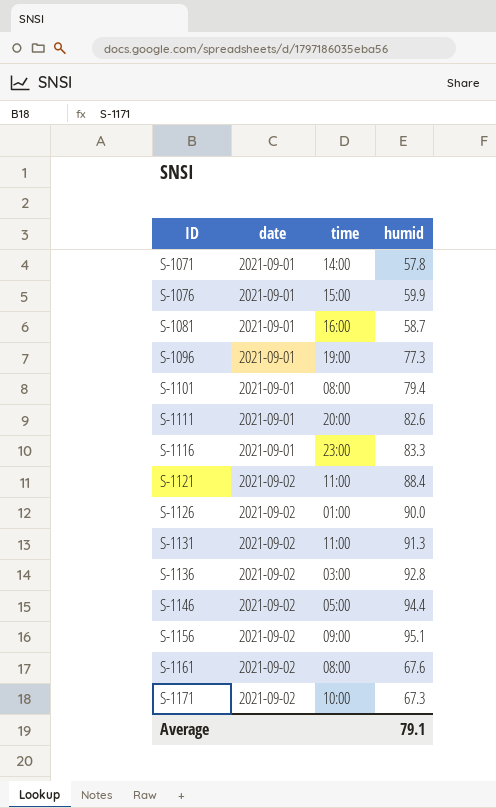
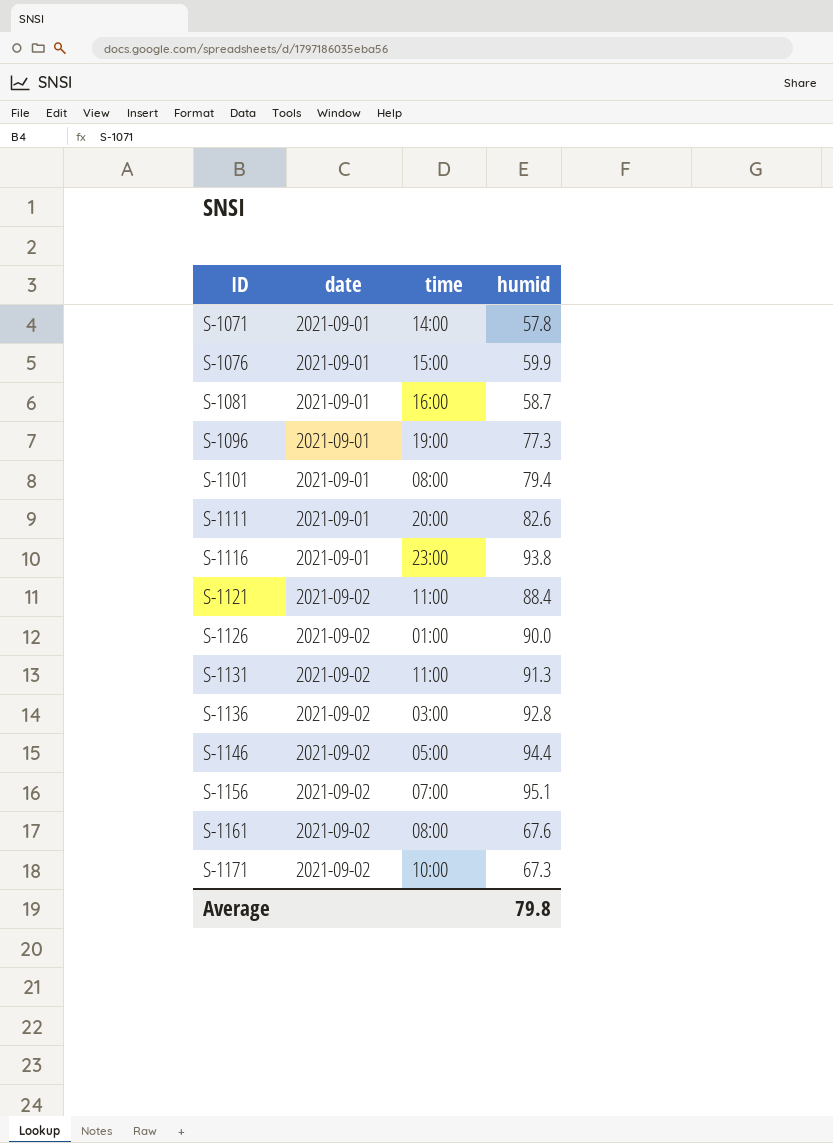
S-1116 | humid: 83.3 -> 93.8
S-1156 | time: 09:00 -> 07:00
Average | humid: 79.1 -> 79.8

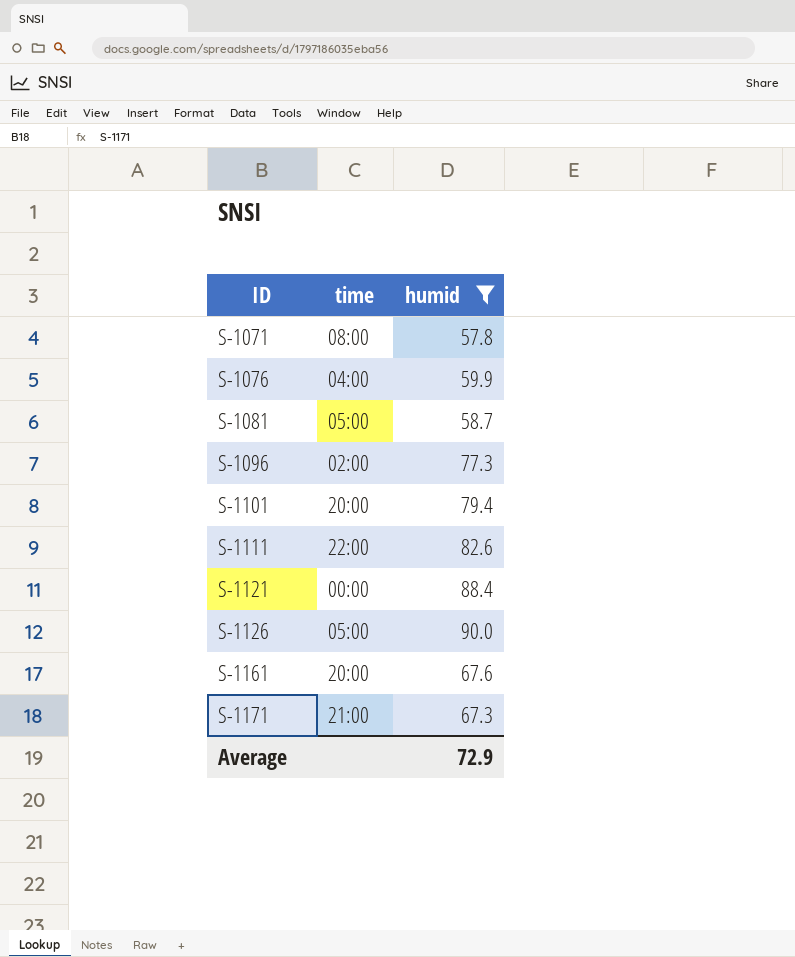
filter: none -> humid <= 90.0
column date | position: 2 -> none
S-1071 | time: 14:00 -> 08:00
S-1076 | time: 15:00 -> 04:00
S-1081 | time: 16:00 -> 05:00
S-1096 | time: 19:00 -> 02:00
S-1101 | time: 08:00 -> 20:00
S-1111 | time: 20:00 -> 22:00
S-1121 | time: 11:00 -> 00:00
S-1126 | time: 01:00 -> 05:00
S-1161 | time: 08:00 -> 20:00
S-1171 | time: 10:00 -> 21:00
Average | humid: 79.8 -> 72.9

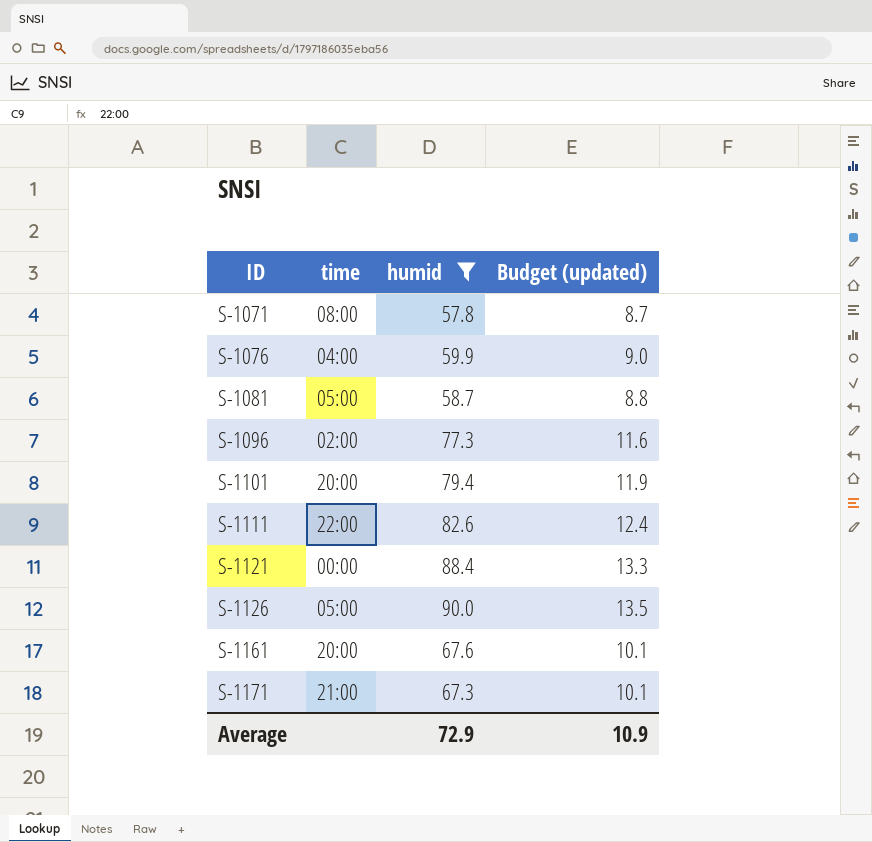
column Budget (updated) | formula: none -> [humid] * 0.15

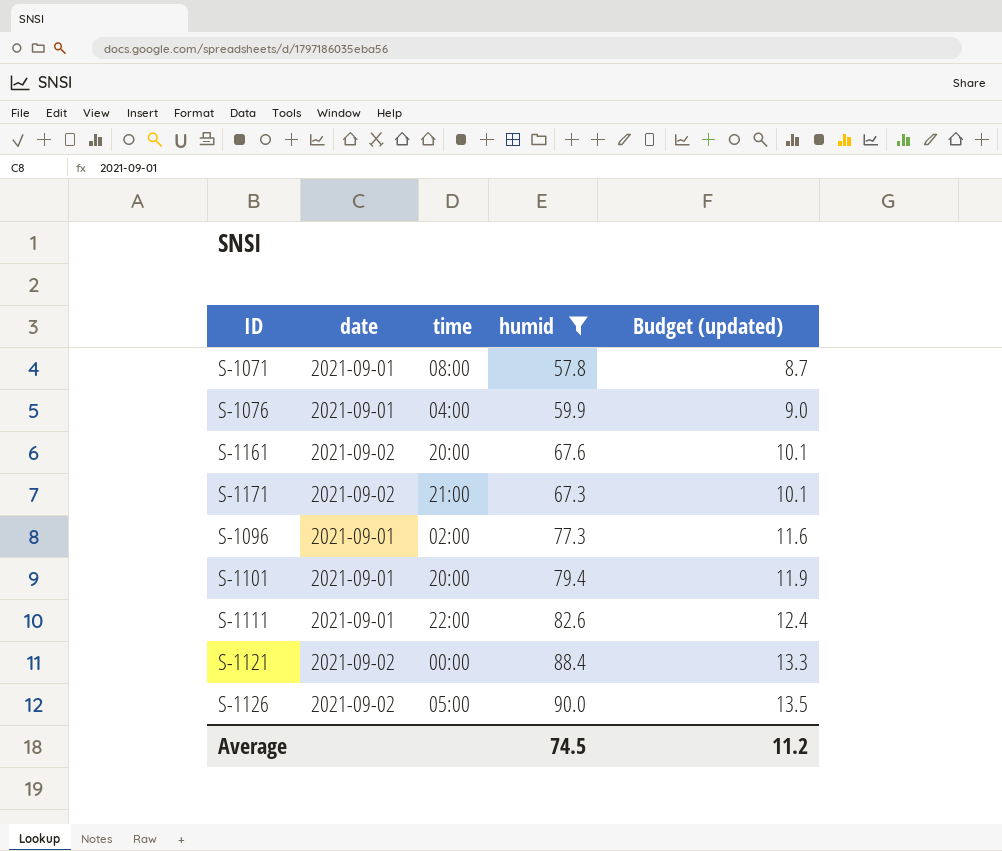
row order: ID ascending -> Budget (updated) ascending
column date | position: none -> 2
row S-1081: 05:00 | 58.7 | 8.8 -> none
Average | humid: 72.9 -> 74.5
Average | Budget (updated): 10.9 -> 11.2

